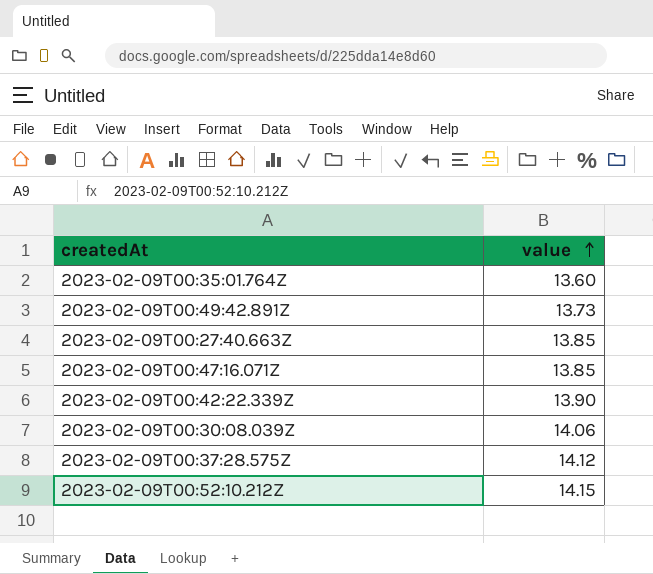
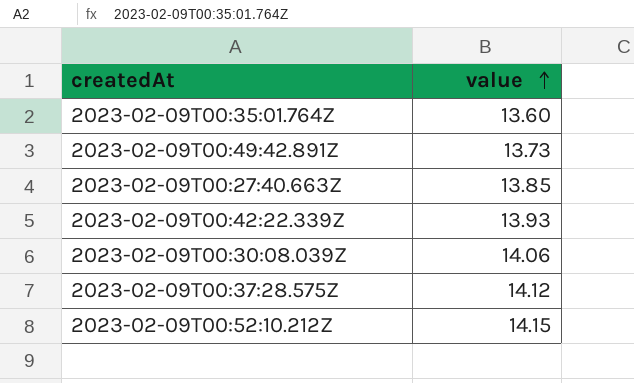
row 2023-02-09T00:47:16.071Z: 13.85 -> none
2023-02-09T00:42:22.339Z | value: 13.90 -> 13.93

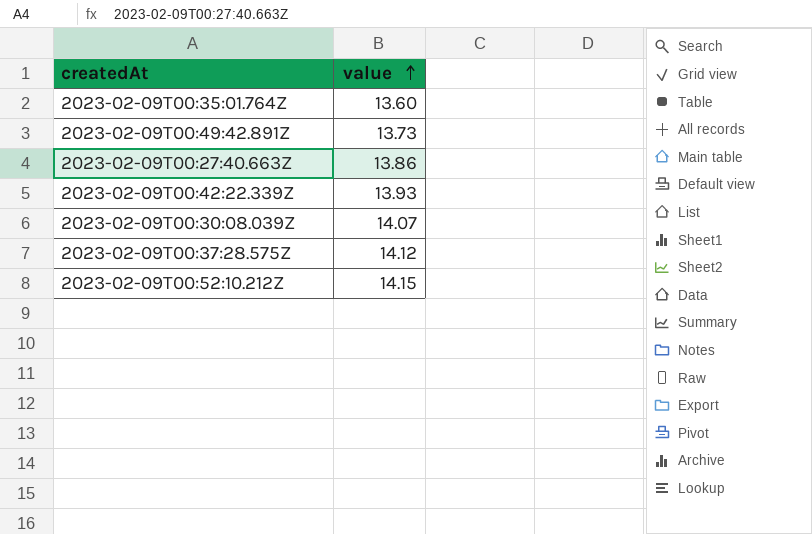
2023-02-09T00:27:40.663Z | value: 13.85 -> 13.86
2023-02-09T00:30:08.039Z | value: 14.06 -> 14.07

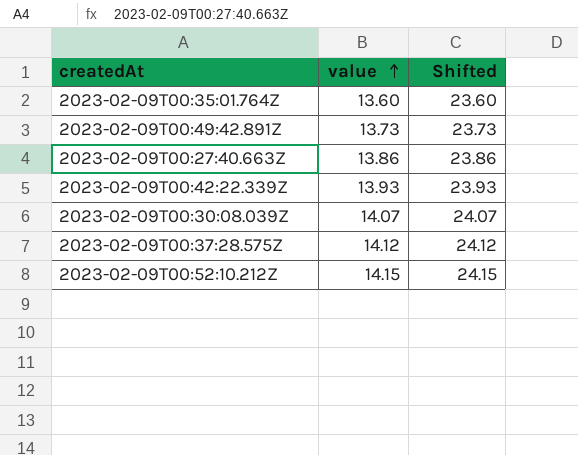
column Shifted | formula: none -> [value] + 10

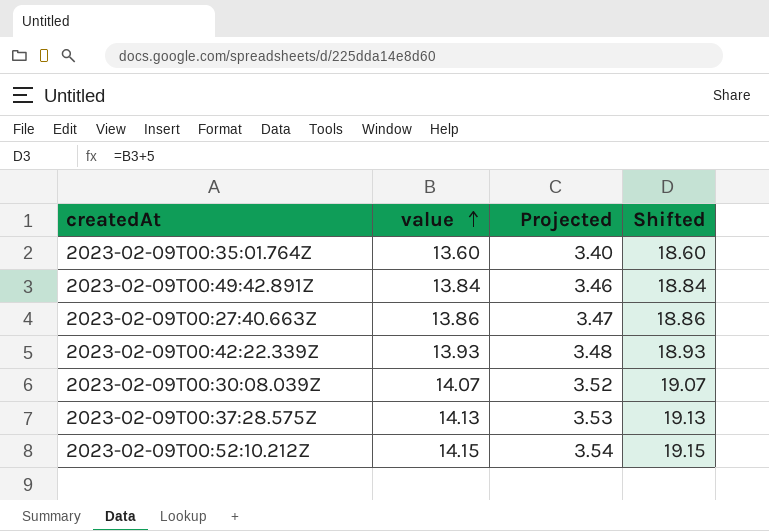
column Projected | formula: none -> [value] * 0.25
column Shifted | formula: [value] + 10 -> [value] + 5
2023-02-09T00:49:42.891Z | value: 13.73 -> 13.84
2023-02-09T00:37:28.575Z | value: 14.12 -> 14.13

